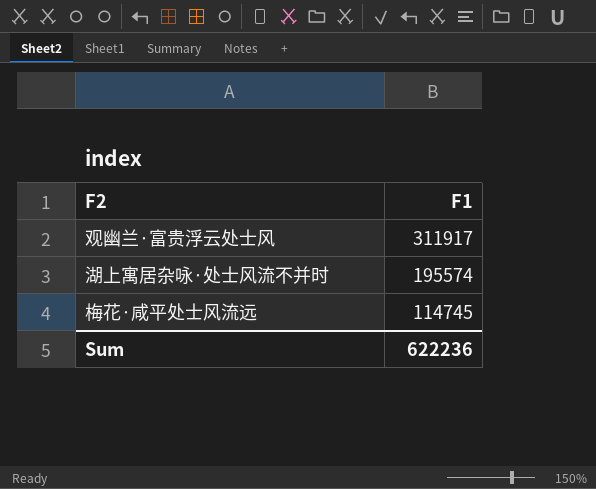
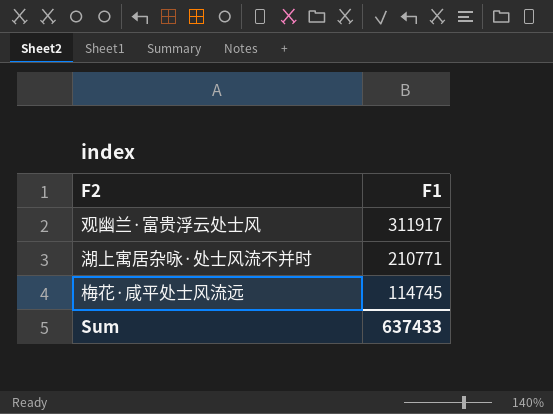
湖上寓居杂咏·处士风流不并时 | F1: 195574 -> 210771
Sum | F1: 622236 -> 637433

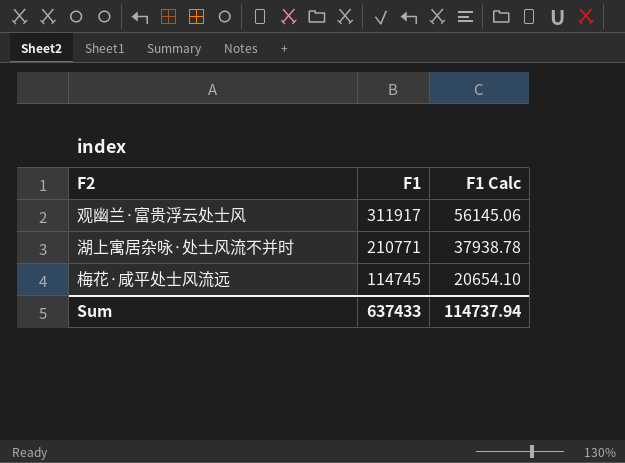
column F1 Calc | formula: none -> [F1] * 0.18

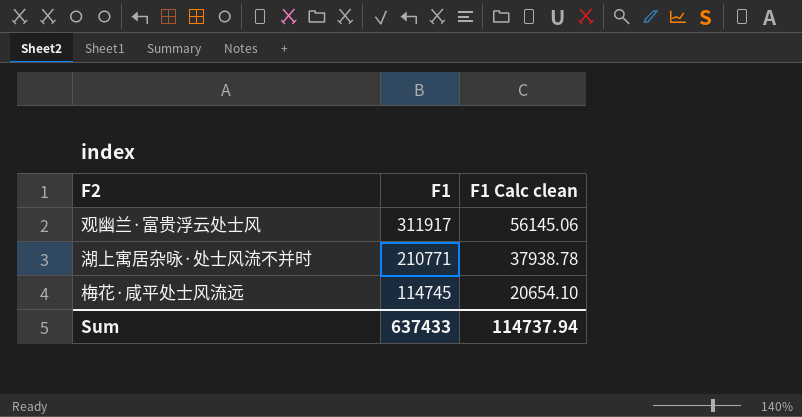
column name: F1 Calc -> F1 Calc clean

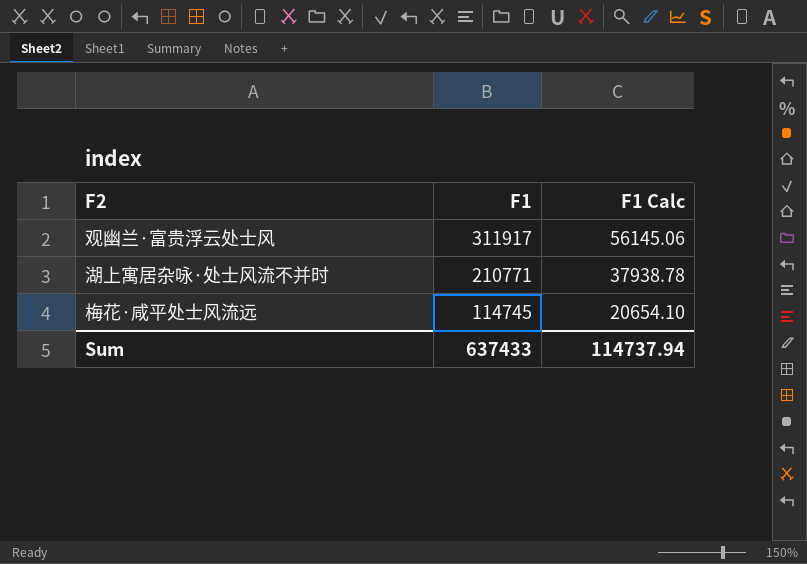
column name: F1 Calc clean -> F1 Calc

